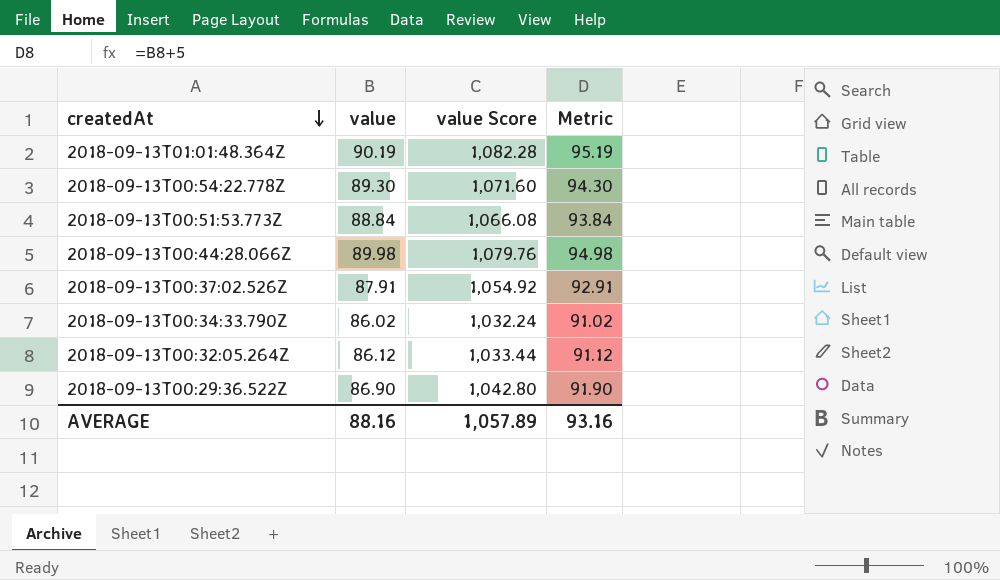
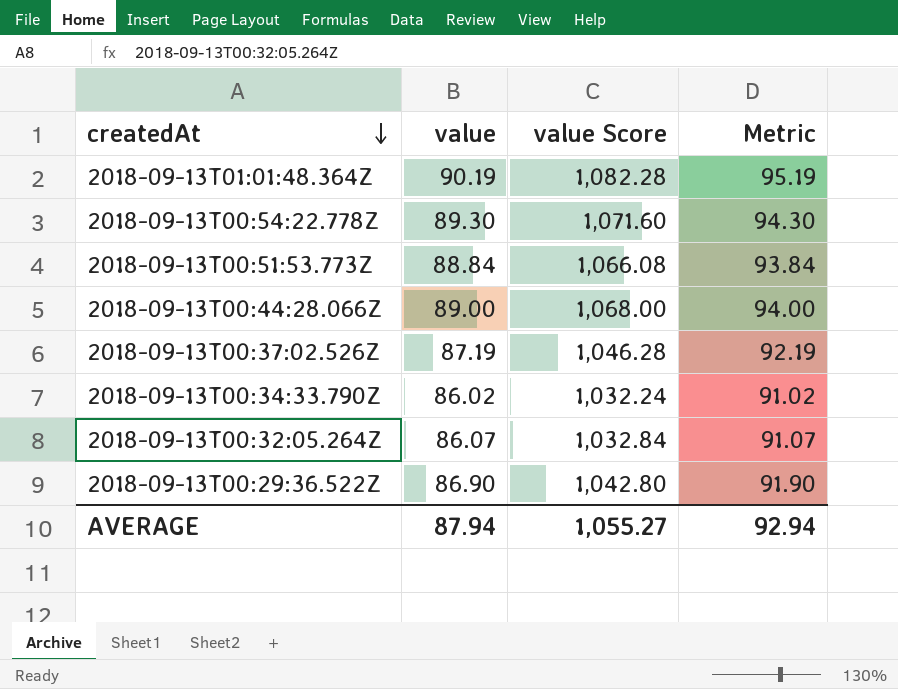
2018-09-13T00:44:28.066Z | value: 89.98 -> 89.00
2018-09-13T00:44:28.066Z | value Score: 1,079.76 -> 1,068.00
2018-09-13T00:44:28.066Z | Metric: 94.98 -> 94.00
2018-09-13T00:37:02.526Z | value: 87.91 -> 87.19
2018-09-13T00:37:02.526Z | value Score: 1,054.92 -> 1,046.28
2018-09-13T00:37:02.526Z | Metric: 92.91 -> 92.19
2018-09-13T00:32:05.264Z | value: 86.12 -> 86.07
2018-09-13T00:32:05.264Z | value Score: 1,033.44 -> 1,032.84
2018-09-13T00:32:05.264Z | Metric: 91.12 -> 91.07
AVERAGE | value: 88.16 -> 87.94
AVERAGE | value Score: 1,057.89 -> 1,055.27
AVERAGE | Metric: 93.16 -> 92.94

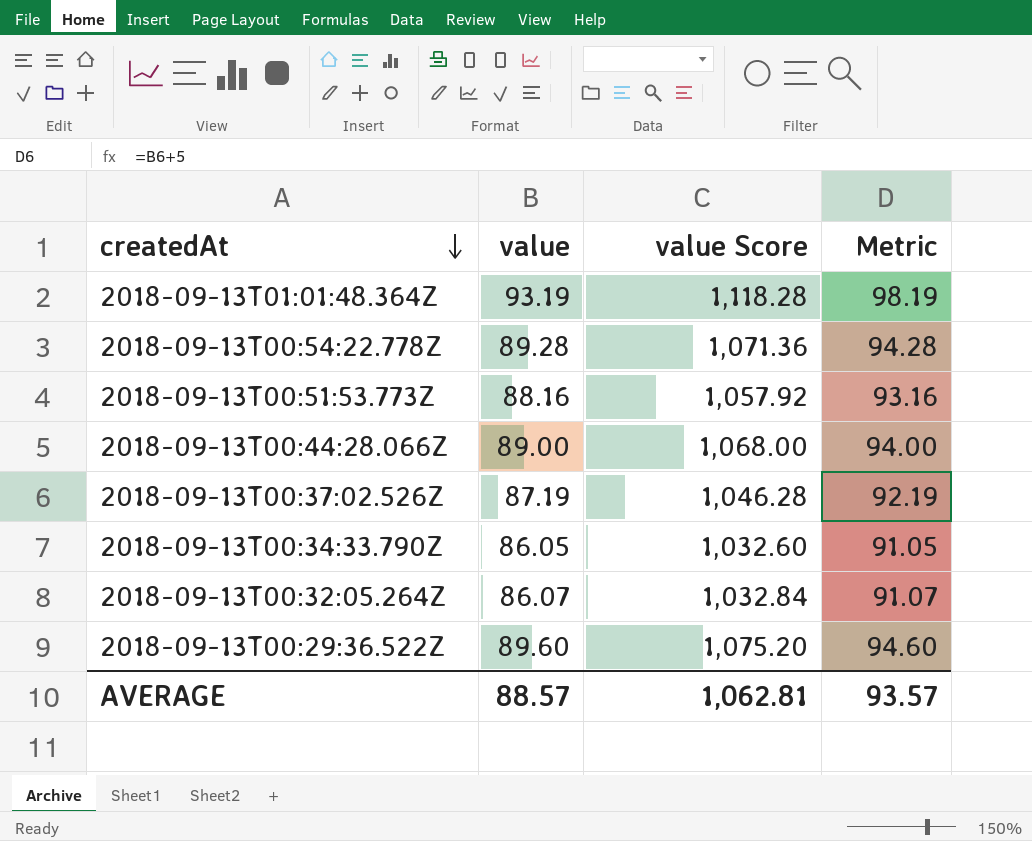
2018-09-13T01:01:48.364Z | value: 90.19 -> 93.19
2018-09-13T01:01:48.364Z | value Score: 1,082.28 -> 1,118.28
2018-09-13T01:01:48.364Z | Metric: 95.19 -> 98.19
2018-09-13T00:54:22.778Z | value: 89.30 -> 89.28
2018-09-13T00:54:22.778Z | value Score: 1,071.60 -> 1,071.36
2018-09-13T00:54:22.778Z | Metric: 94.30 -> 94.28
2018-09-13T00:51:53.773Z | value: 88.84 -> 88.16
2018-09-13T00:51:53.773Z | value Score: 1,066.08 -> 1,057.92
2018-09-13T00:51:53.773Z | Metric: 93.84 -> 93.16
2018-09-13T00:34:33.790Z | value: 86.02 -> 86.05
2018-09-13T00:34:33.790Z | value Score: 1,032.24 -> 1,032.60
2018-09-13T00:34:33.790Z | Metric: 91.02 -> 91.05
2018-09-13T00:29:36.522Z | value: 86.90 -> 89.60
2018-09-13T00:29:36.522Z | value Score: 1,042.80 -> 1,075.20
2018-09-13T00:29:36.522Z | Metric: 91.90 -> 94.60
AVERAGE | value: 87.94 -> 88.57
AVERAGE | value Score: 1,055.27 -> 1,062.81
AVERAGE | Metric: 92.94 -> 93.57

